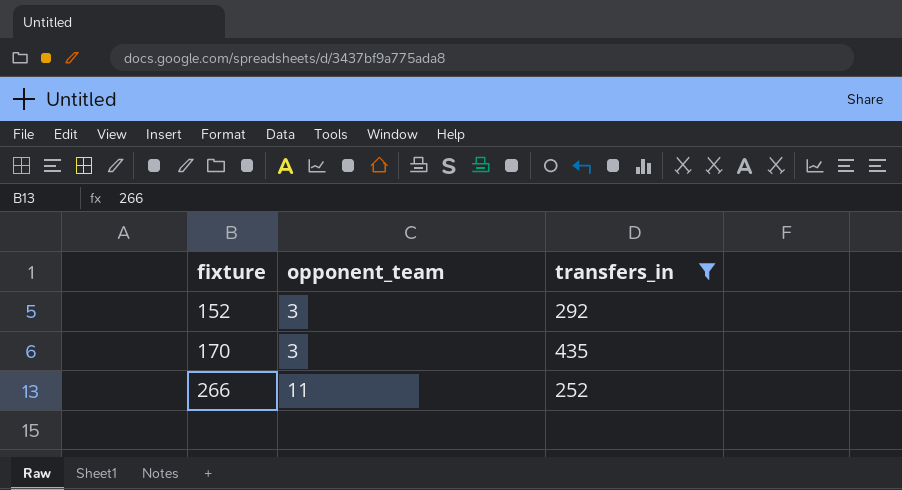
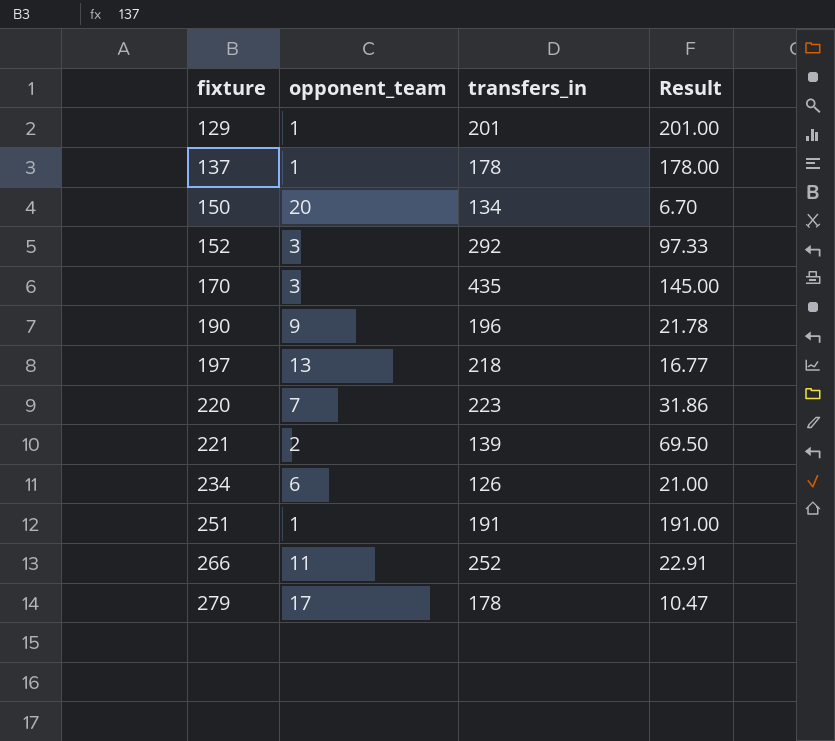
filter: transfers_in >= 252 -> none
column Result | formula: none -> [transfers_in] / [opponent_team]

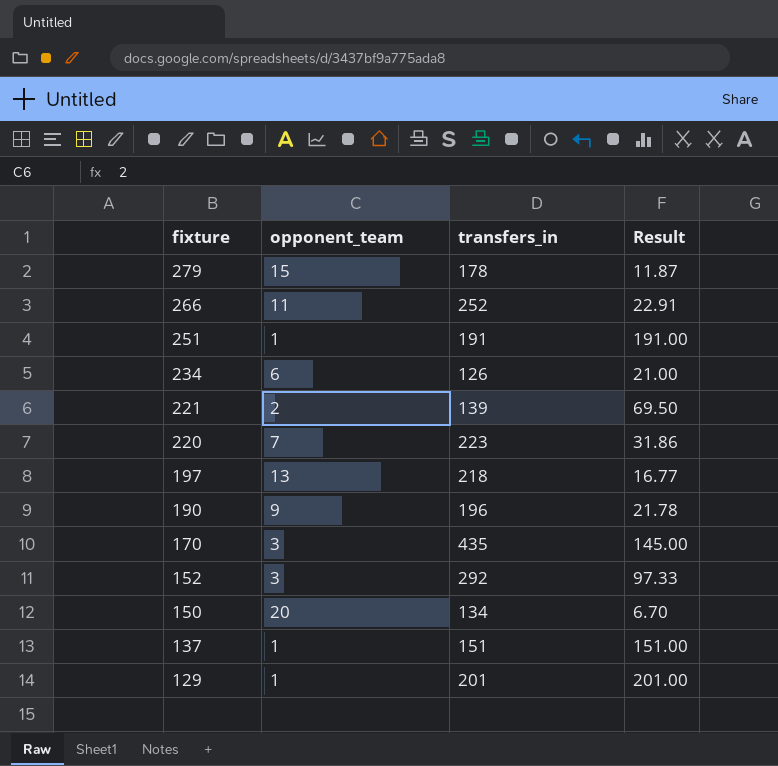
row order: fixture ascending -> fixture descending
279 | opponent_team: 17 -> 15
279 | Result: 10.47 -> 11.87
137 | transfers_in: 178 -> 151
137 | Result: 178.00 -> 151.00

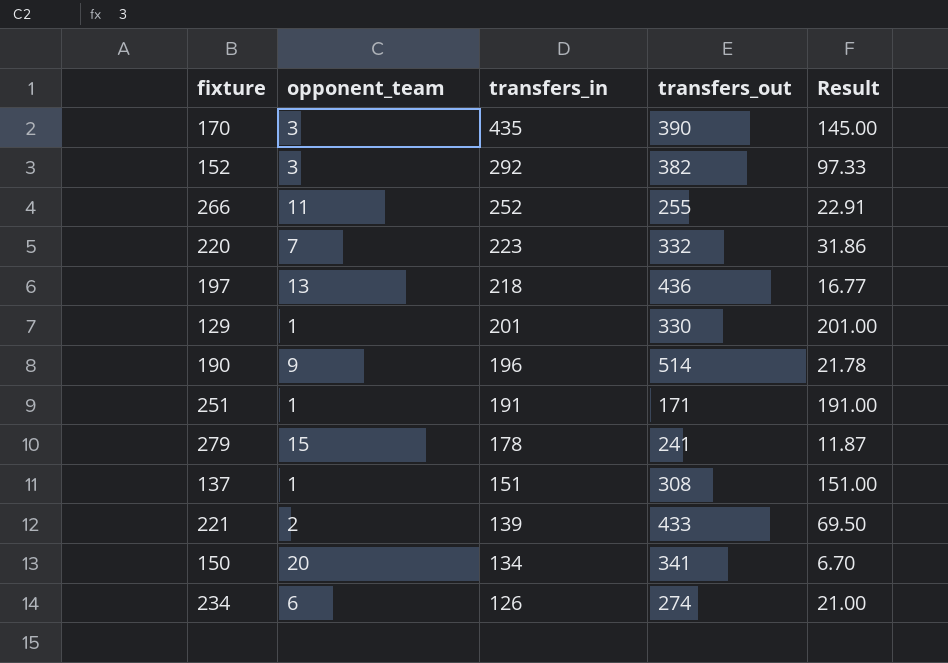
row order: fixture descending -> transfers_in descending
column transfers_out | position: none -> 4

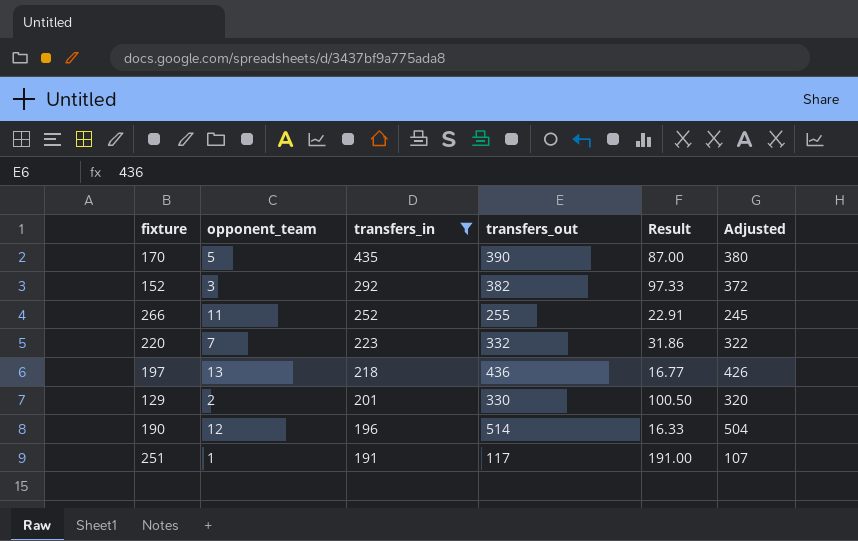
filter: none -> transfers_in >= 191
column Adjusted | formula: none -> [transfers_out] - 10
170 | opponent_team: 3 -> 5
170 | Result: 145.00 -> 87.00
129 | opponent_team: 1 -> 2
129 | Result: 201.00 -> 100.50
190 | opponent_team: 9 -> 12
190 | Result: 21.78 -> 16.33
251 | transfers_out: 171 -> 117

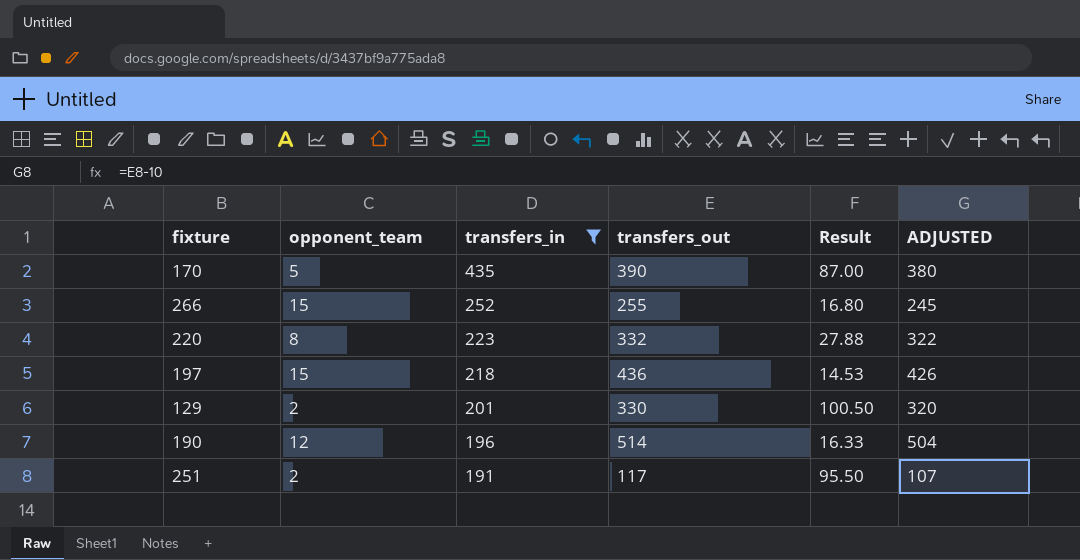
column name: Adjusted -> ADJUSTED
row 152: 3 | 292 | 382 | 97.33 | 372 -> none
266 | opponent_team: 11 -> 15
266 | Result: 22.91 -> 16.80
220 | opponent_team: 7 -> 8
220 | Result: 31.86 -> 27.88
197 | opponent_team: 13 -> 15
197 | Result: 16.77 -> 14.53
251 | opponent_team: 1 -> 2
251 | Result: 191.00 -> 95.50

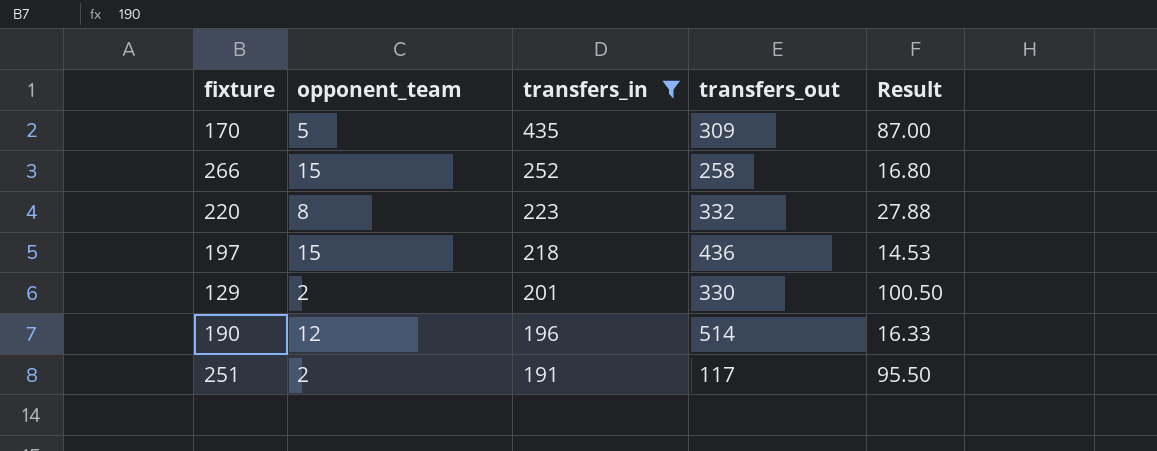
column ADJUSTED | formula: [transfers_out] - 10 -> none
170 | transfers_out: 390 -> 309
266 | transfers_out: 255 -> 258

